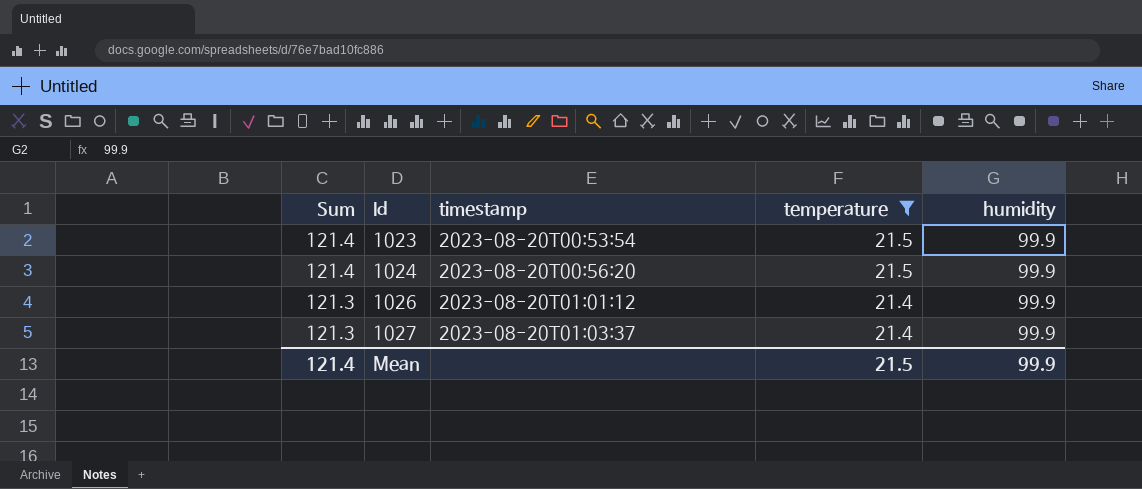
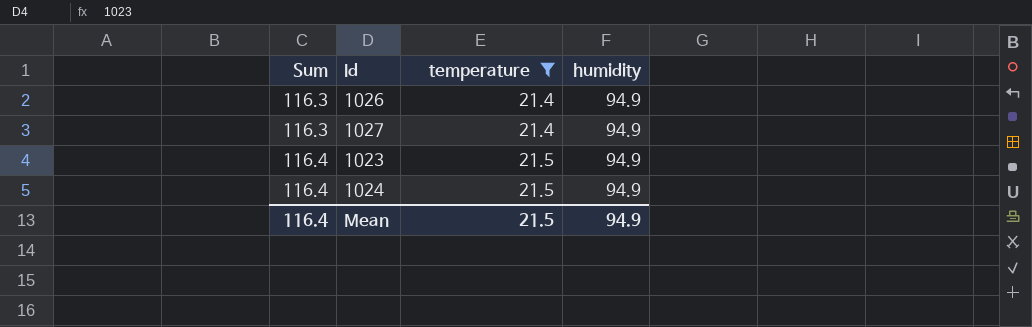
row order: Sum descending -> Sum ascending
column timestamp | position: 3 -> none
1026 | Sum: 121.3 -> 116.3
1026 | humidity: 99.9 -> 94.9
1027 | Sum: 121.3 -> 116.3
1027 | humidity: 99.9 -> 94.9
1023 | Sum: 121.4 -> 116.4
1023 | humidity: 99.9 -> 94.9
1024 | Sum: 121.4 -> 116.4
1024 | humidity: 99.9 -> 94.9
Mean | Sum: 121.4 -> 116.4
Mean | humidity: 99.9 -> 94.9

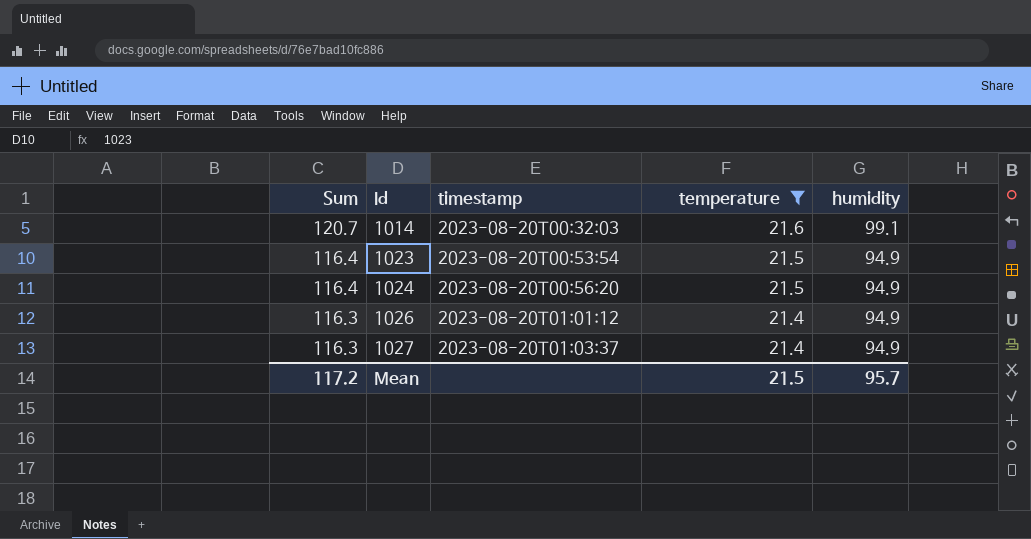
row order: Sum ascending -> Sum descending
column timestamp | position: none -> 3
row 1014: none -> 120.7 | 2023-08-20T00:32:03 | 21.6 | 99.1
Mean | Sum: 116.4 -> 117.2
Mean | humidity: 94.9 -> 95.7

